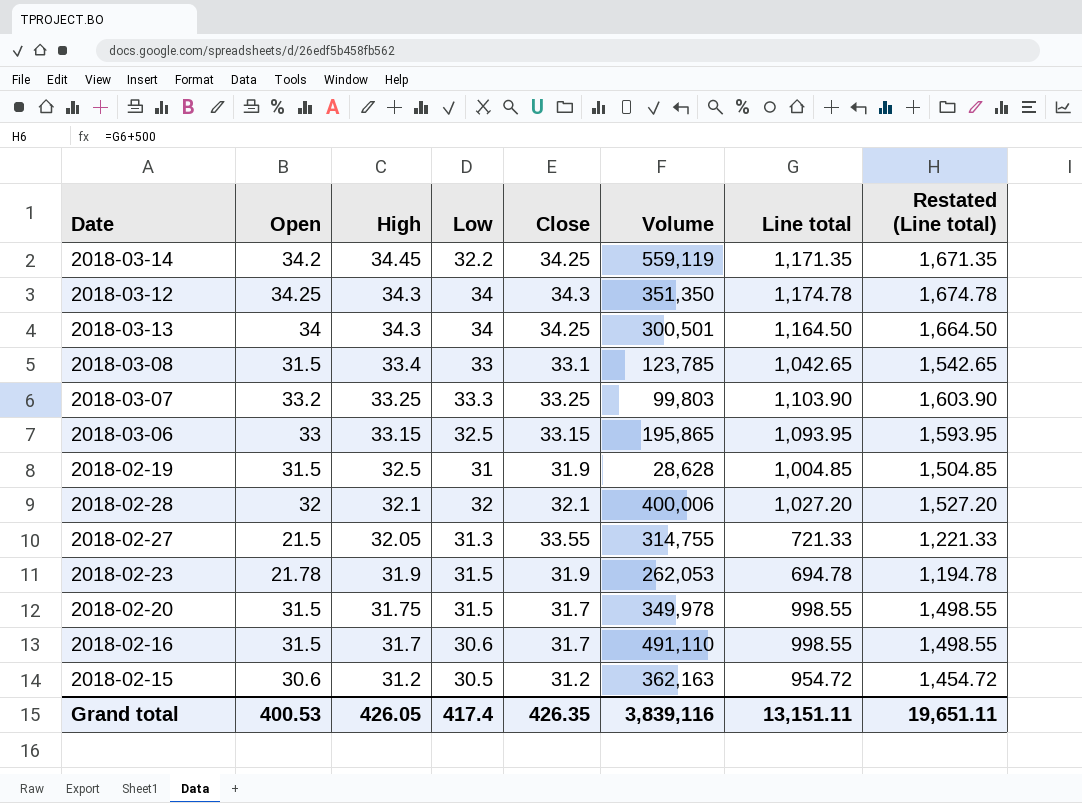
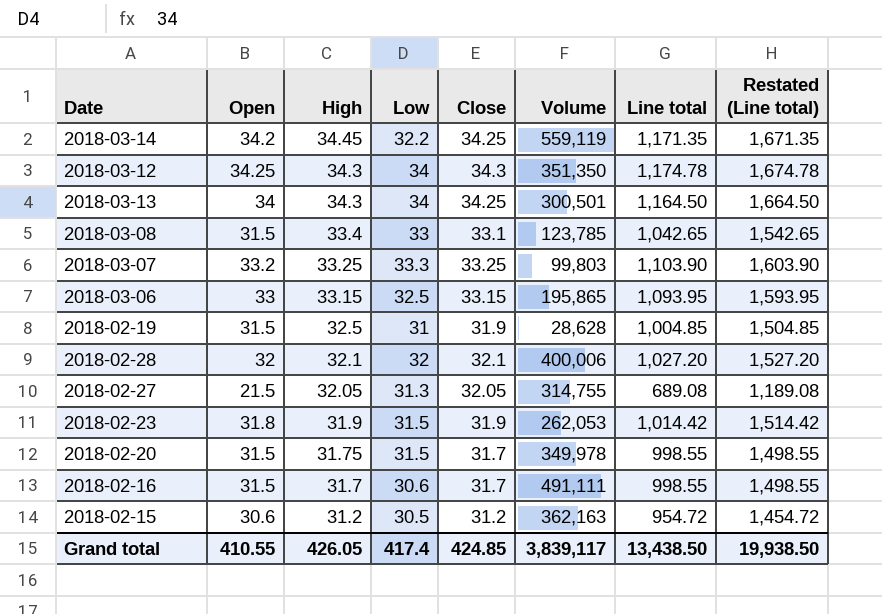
2018-02-27 | Close: 33.55 -> 32.05
2018-02-27 | Line total: 721.33 -> 689.08
2018-02-27 | Restated (Line total): 1,221.33 -> 1,189.08
2018-02-23 | Open: 21.78 -> 31.8
2018-02-23 | Line total: 694.78 -> 1,014.42
2018-02-23 | Restated (Line total): 1,194.78 -> 1,514.42
2018-02-16 | Volume: 491,110 -> 491,111
Grand total | Open: 400.53 -> 410.55
Grand total | Close: 426.35 -> 424.85
Grand total | Volume: 3,839,116 -> 3,839,117
Grand total | Line total: 13,151.11 -> 13,438.50
Grand total | Restated (Line total): 19,651.11 -> 19,938.50

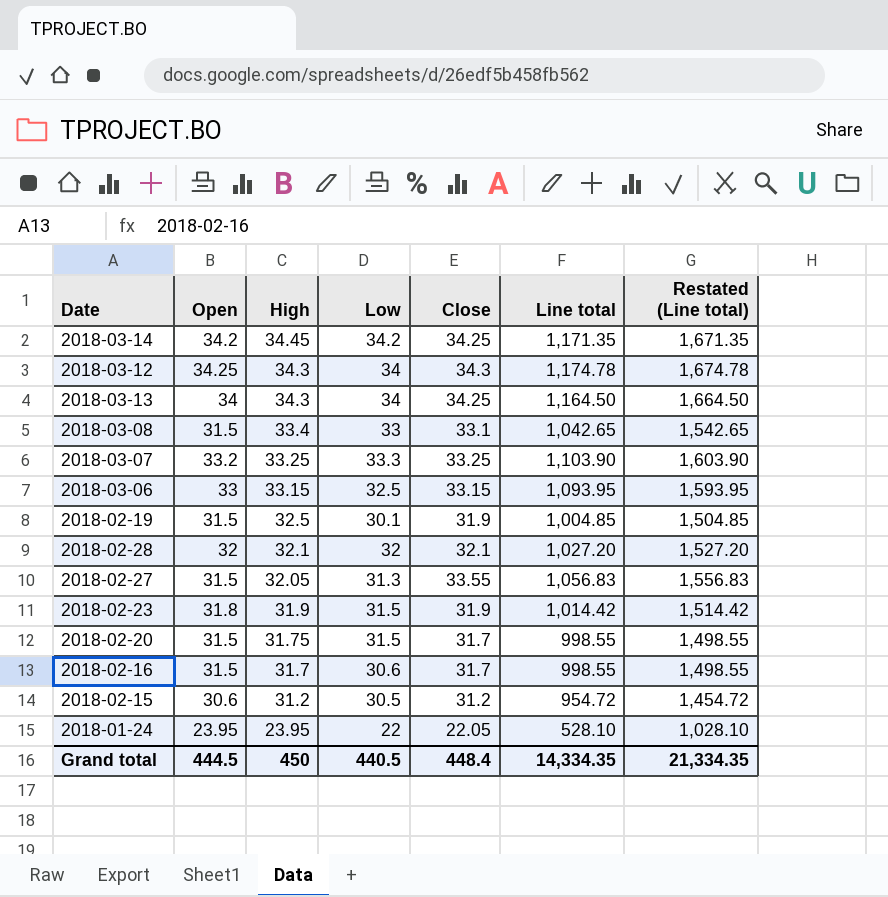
column Volume | position: 6 -> none
2018-03-14 | Low: 32.2 -> 34.2
2018-02-19 | Low: 31 -> 30.1
2018-02-27 | Open: 21.5 -> 31.5
2018-02-27 | Close: 32.05 -> 33.55
2018-02-27 | Line total: 689.08 -> 1,056.83
2018-02-27 | Restated (Line total): 1,189.08 -> 1,556.83
row 2018-01-24: none -> 23.95 | 23.95 | 22 | 22.05 | 528.10 | 1,028.10
Grand total | Open: 410.55 -> 444.5
Grand total | High: 426.05 -> 450
Grand total | Low: 417.4 -> 440.5
Grand total | Close: 424.85 -> 448.4
Grand total | Line total: 13,438.50 -> 14,334.35
Grand total | Restated (Line total): 19,938.50 -> 21,334.35

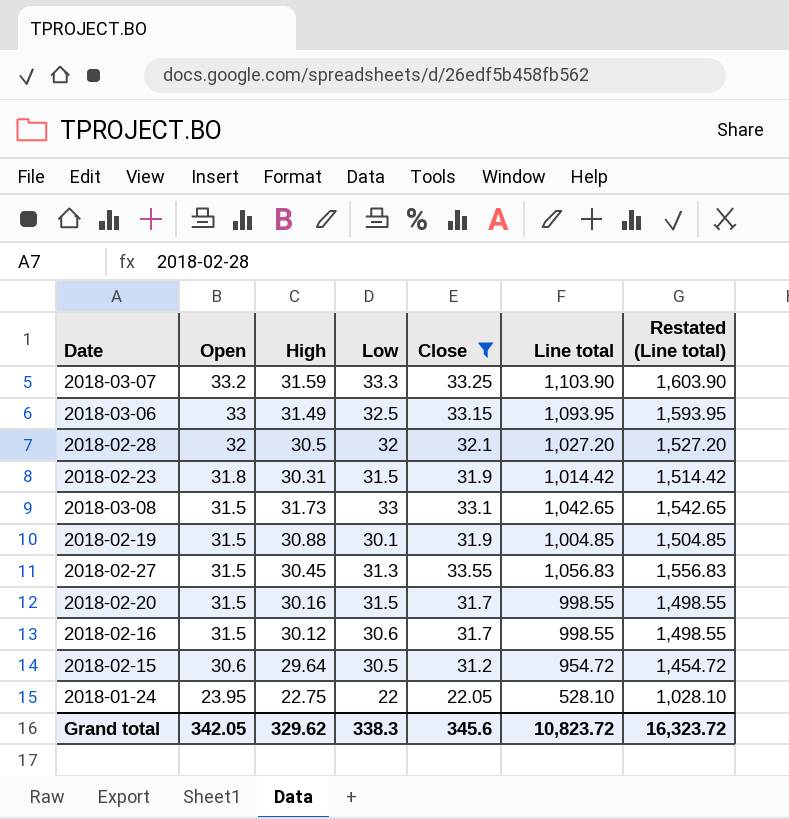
filter: none -> Close <= 33.55
row order: High descending -> Open descending
2018-03-07 | High: 33.25 -> 31.59
2018-03-06 | High: 33.15 -> 31.49
2018-02-28 | High: 32.1 -> 30.5
2018-02-23 | High: 31.9 -> 30.31
2018-03-08 | High: 33.4 -> 31.73
2018-02-19 | High: 32.5 -> 30.88
2018-02-27 | High: 32.05 -> 30.45
2018-02-20 | High: 31.75 -> 30.16
2018-02-16 | High: 31.7 -> 30.12
2018-02-15 | High: 31.2 -> 29.64
2018-01-24 | High: 23.95 -> 22.75
Grand total | Open: 444.5 -> 342.05
Grand total | High: 450 -> 329.62
Grand total | Low: 440.5 -> 338.3
Grand total | Close: 448.4 -> 345.6
Grand total | Line total: 14,334.35 -> 10,823.72
Grand total | Restated (Line total): 21,334.35 -> 16,323.72

